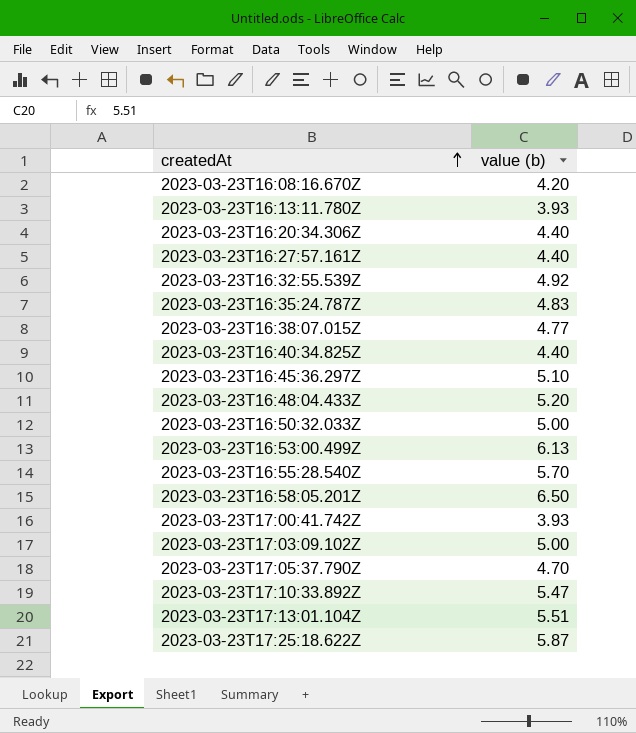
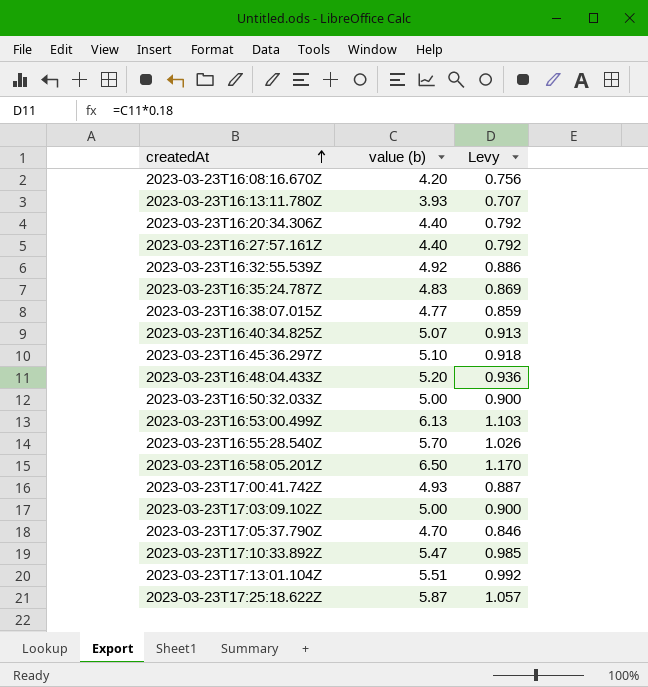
column Levy | formula: none -> [value (b)] * 0.18
2023-03-23T16:40:34.825Z | value (b): 4.40 -> 5.07
2023-03-23T17:00:41.742Z | value (b): 3.93 -> 4.93

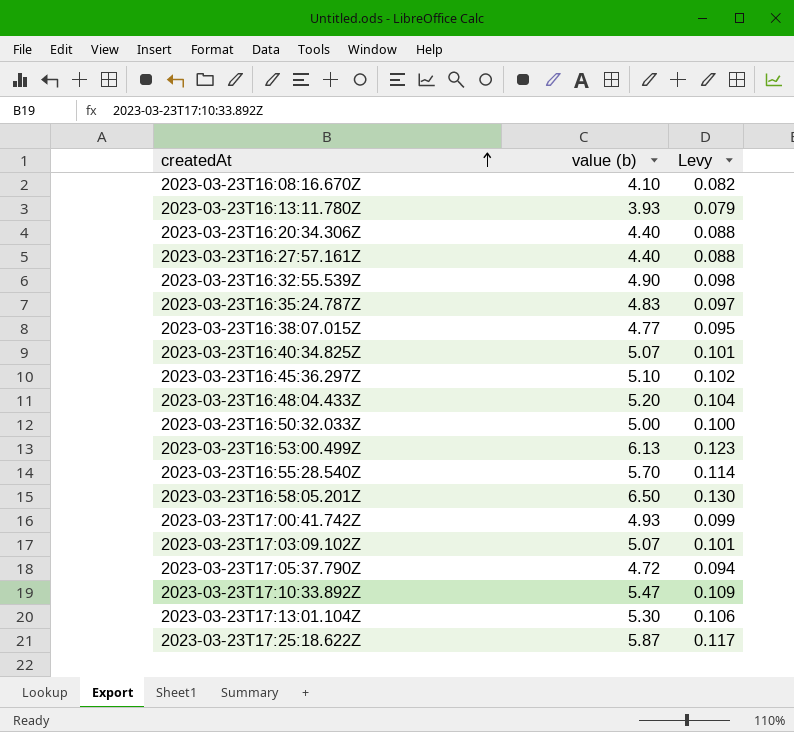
column Levy | formula: [value (b)] * 0.18 -> [value (b)] * 0.02
2023-03-23T16:08:16.670Z | value (b): 4.20 -> 4.10
2023-03-23T16:32:55.539Z | value (b): 4.92 -> 4.90
2023-03-23T17:03:09.102Z | value (b): 5.00 -> 5.07
2023-03-23T17:05:37.790Z | value (b): 4.70 -> 4.72
2023-03-23T17:13:01.104Z | value (b): 5.51 -> 5.30

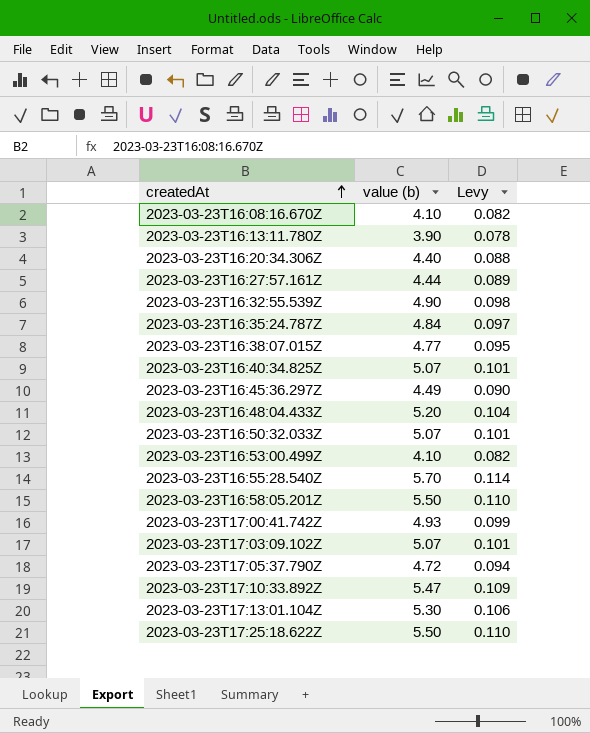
2023-03-23T16:13:11.780Z | value (b): 3.93 -> 3.90
2023-03-23T16:13:11.780Z | Levy: 0.079 -> 0.078
2023-03-23T16:27:57.161Z | value (b): 4.40 -> 4.44
2023-03-23T16:27:57.161Z | Levy: 0.088 -> 0.089
2023-03-23T16:35:24.787Z | value (b): 4.83 -> 4.84
2023-03-23T16:45:36.297Z | value (b): 5.10 -> 4.49
2023-03-23T16:45:36.297Z | Levy: 0.102 -> 0.090
2023-03-23T16:50:32.033Z | value (b): 5.00 -> 5.07
2023-03-23T16:50:32.033Z | Levy: 0.100 -> 0.101
2023-03-23T16:53:00.499Z | value (b): 6.13 -> 4.10
2023-03-23T16:53:00.499Z | Levy: 0.123 -> 0.082
2023-03-23T16:58:05.201Z | value (b): 6.50 -> 5.50
2023-03-23T16:58:05.201Z | Levy: 0.130 -> 0.110
2023-03-23T17:25:18.622Z | value (b): 5.87 -> 5.50
2023-03-23T17:25:18.622Z | Levy: 0.117 -> 0.110

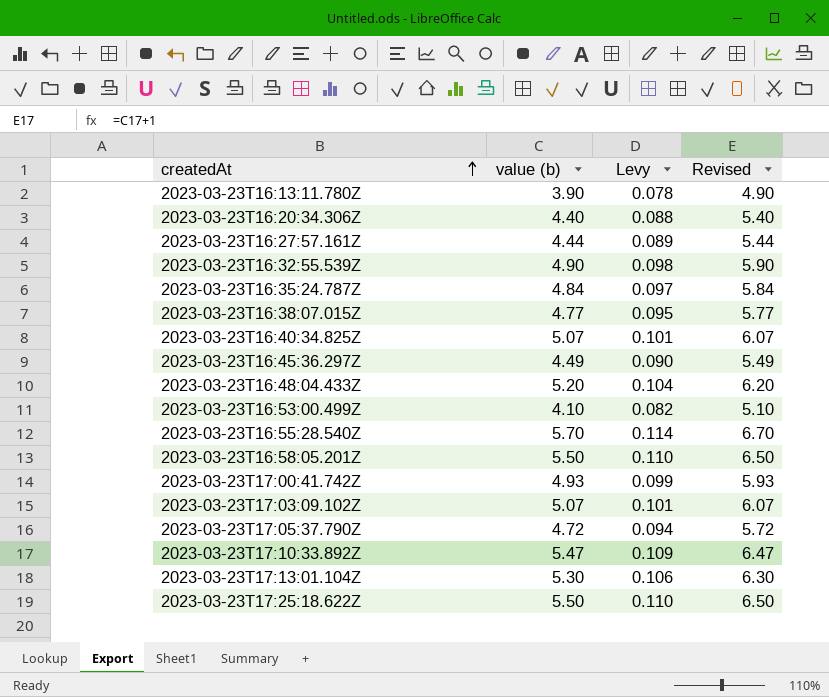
column Revised | formula: none -> [value (b)] + 1
row 2023-03-23T16:08:16.670Z: 4.10 | 0.082 -> none
row 2023-03-23T16:50:32.033Z: 5.07 | 0.101 -> none

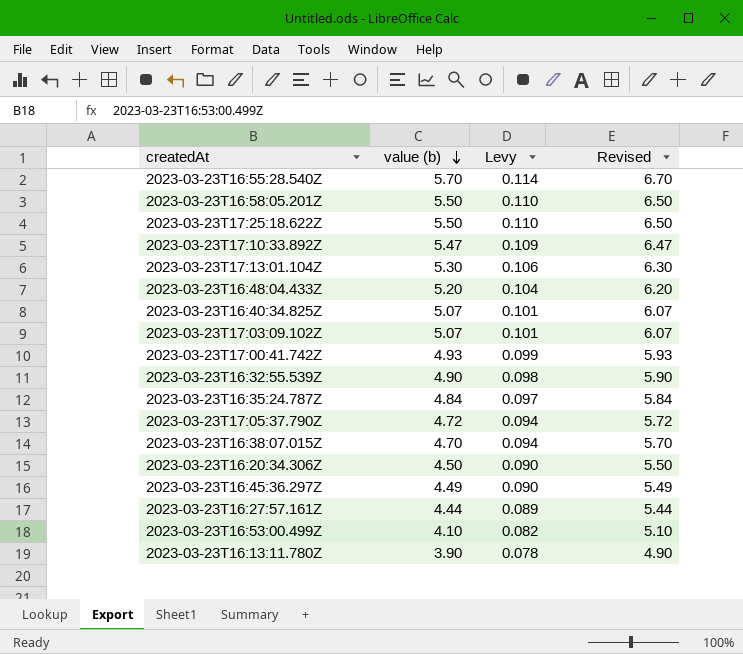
row order: createdAt ascending -> value (b) descending
2023-03-23T16:38:07.015Z | value (b): 4.77 -> 4.70
2023-03-23T16:38:07.015Z | Levy: 0.095 -> 0.094
2023-03-23T16:38:07.015Z | Revised: 5.77 -> 5.70
2023-03-23T16:20:34.306Z | value (b): 4.40 -> 4.50
2023-03-23T16:20:34.306Z | Levy: 0.088 -> 0.090
2023-03-23T16:20:34.306Z | Revised: 5.40 -> 5.50

